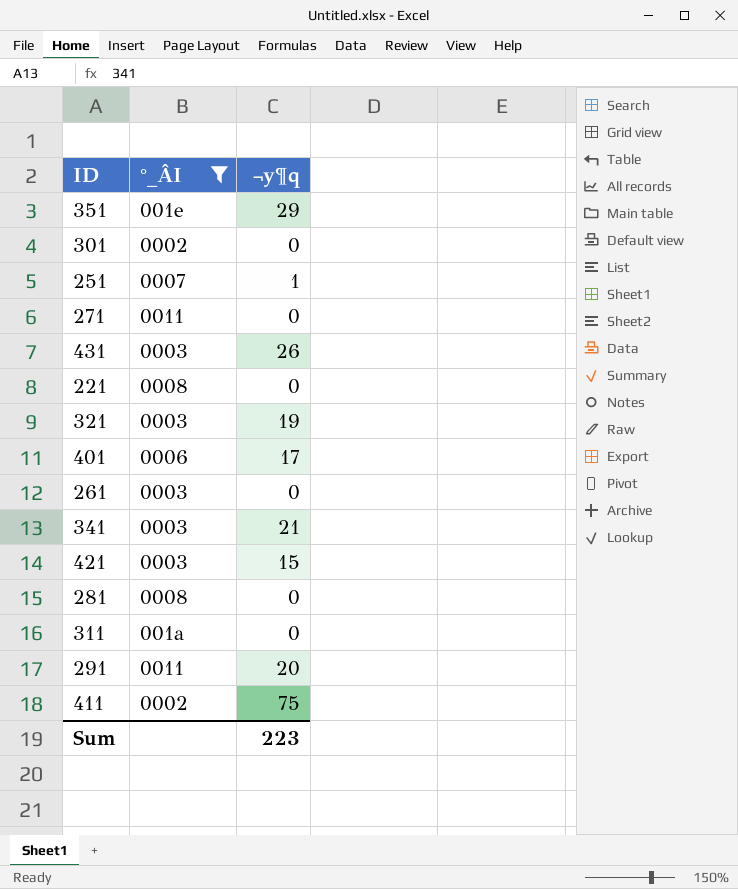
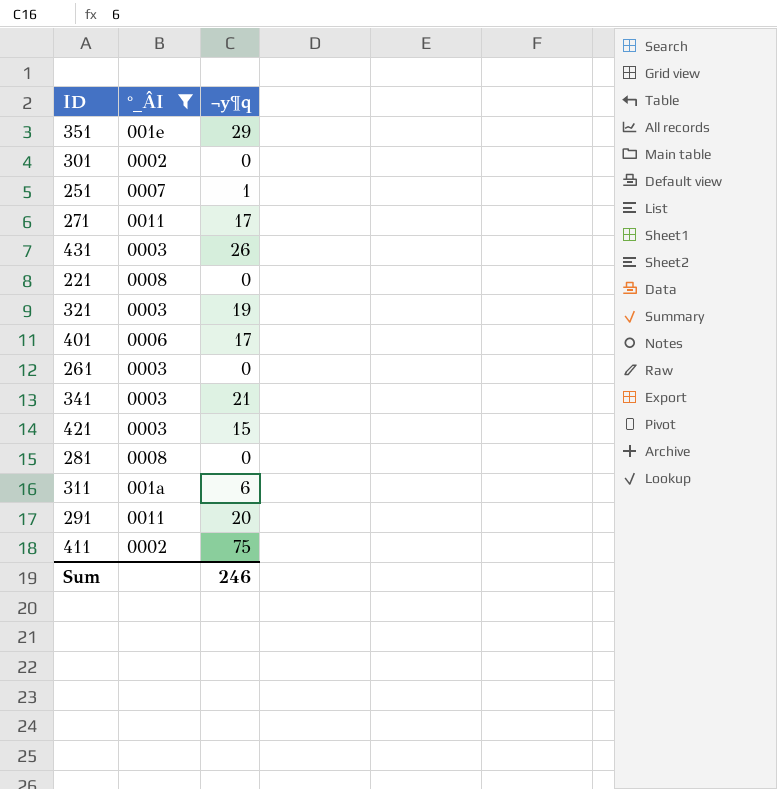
271 | ¬y¶q: 0 -> 17
311 | ¬y¶q: 0 -> 6
Sum | ¬y¶q: 223 -> 246

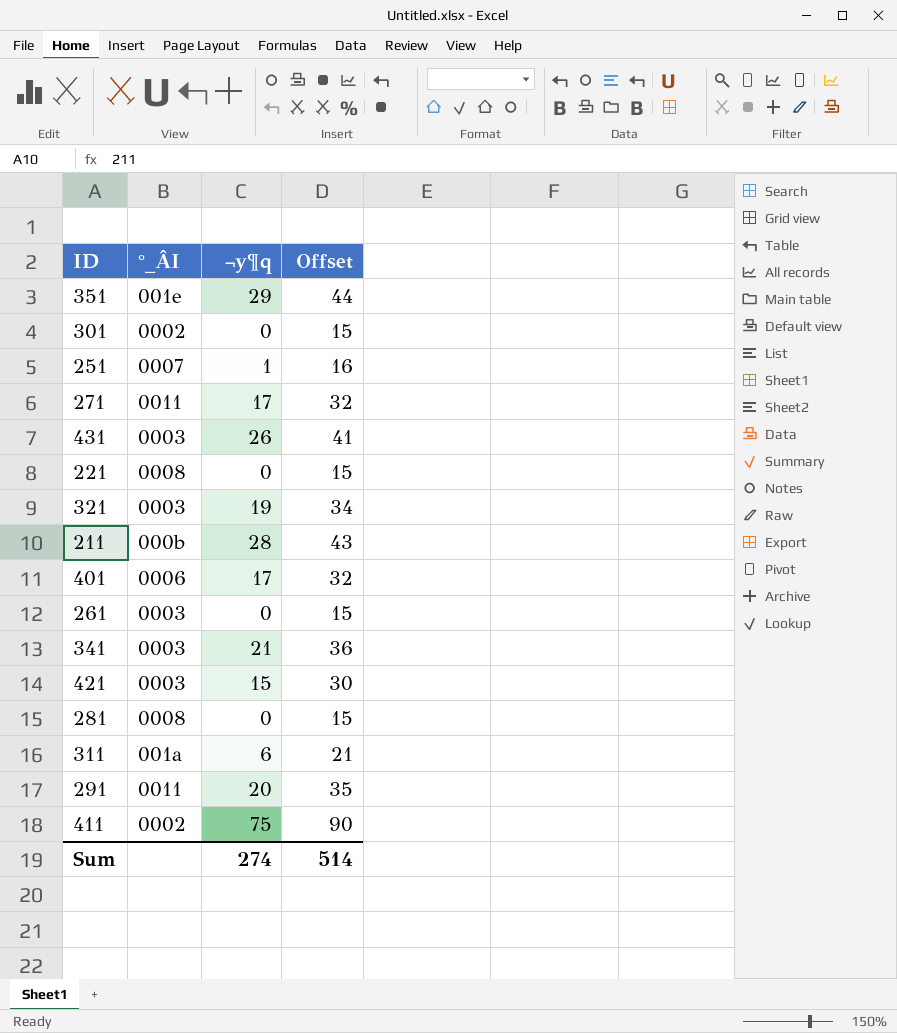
filter: °_ÂI != 000b -> none
column Offset | formula: none -> [¬y¶q] + 15
Sum | ¬y¶q: 246 -> 274

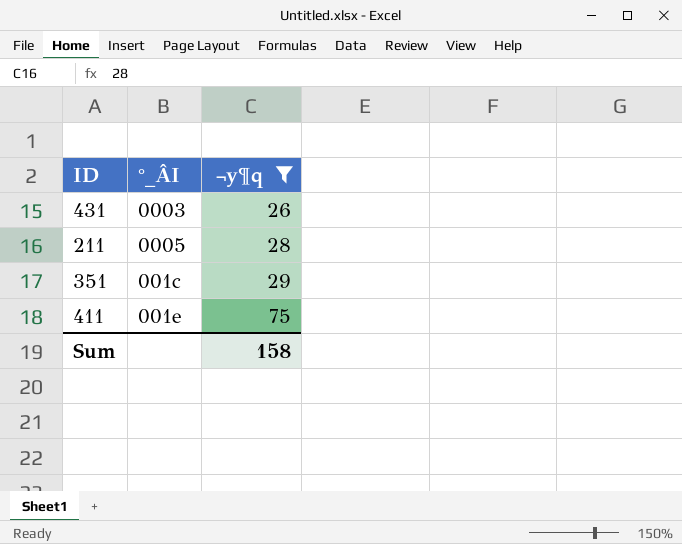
filter: none -> ¬y¶q >= 26
row order: none -> ¬y¶q ascending
column Offset | formula: [¬y¶q] + 15 -> none
211 | °_ÂI: 000b -> 0005
351 | °_ÂI: 001e -> 001c
411 | °_ÂI: 0002 -> 001e
Sum | ¬y¶q: 274 -> 158

